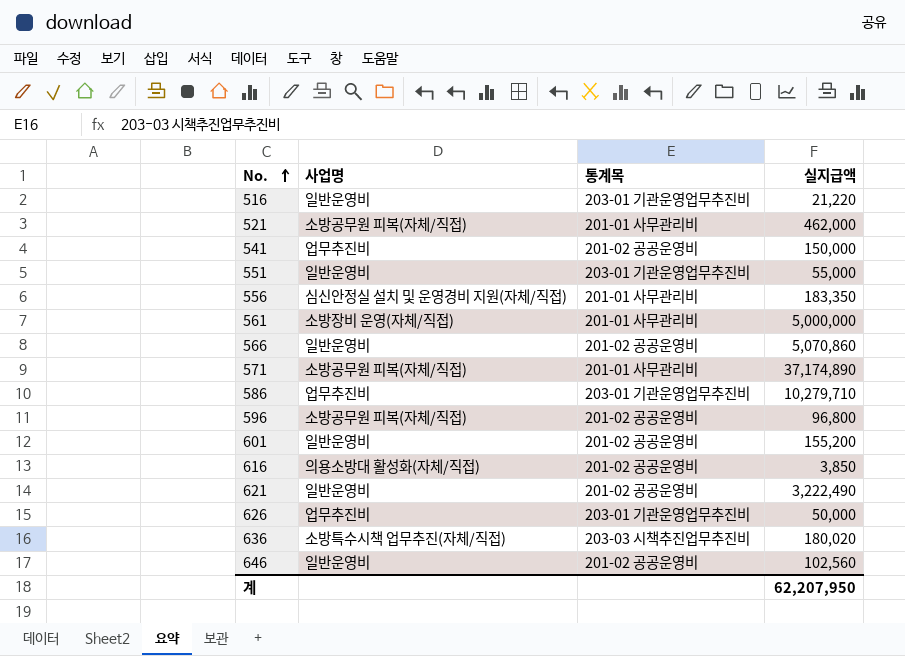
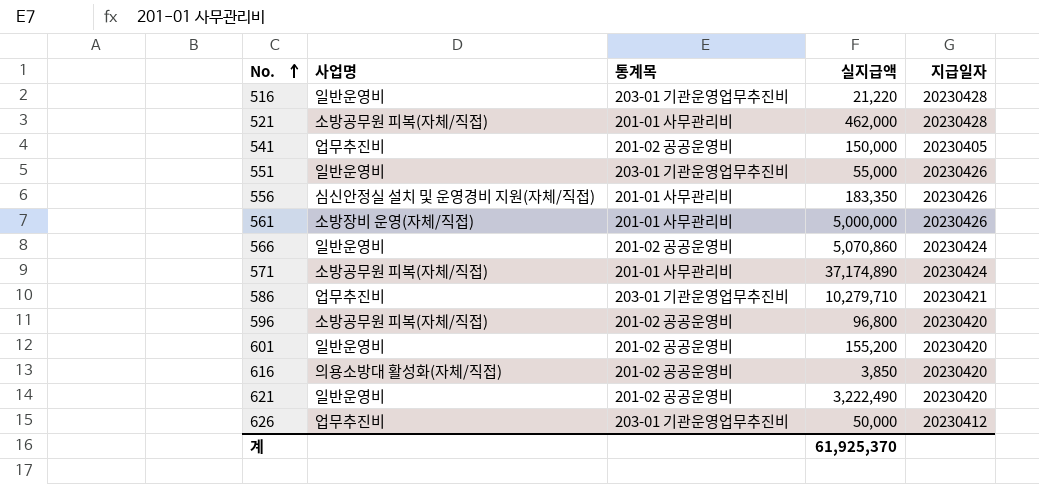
column 지급일자 | position: none -> 5
row 636: 소방특수시책 업무추진(자체/직접) | 203-03 시책추진업무추진비 | 180,020 -> none
row 646: 일반운영비 | 201-02 공공운영비 | 102,560 -> none
계 | 실지급액: 62,207,950 -> 61,925,370

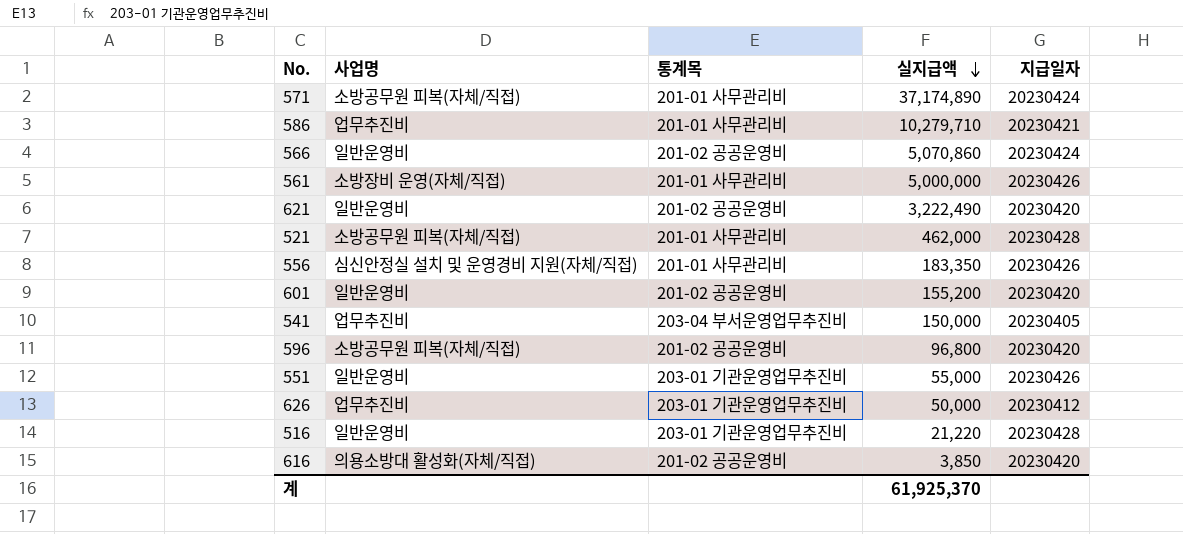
row order: No. ascending -> 실지급액 descending
586 | 통계목: 203-01 기관운영업무추진비 -> 201-01 사무관리비
541 | 통계목: 201-02 공공운영비 -> 203-04 부서운영업무추진비

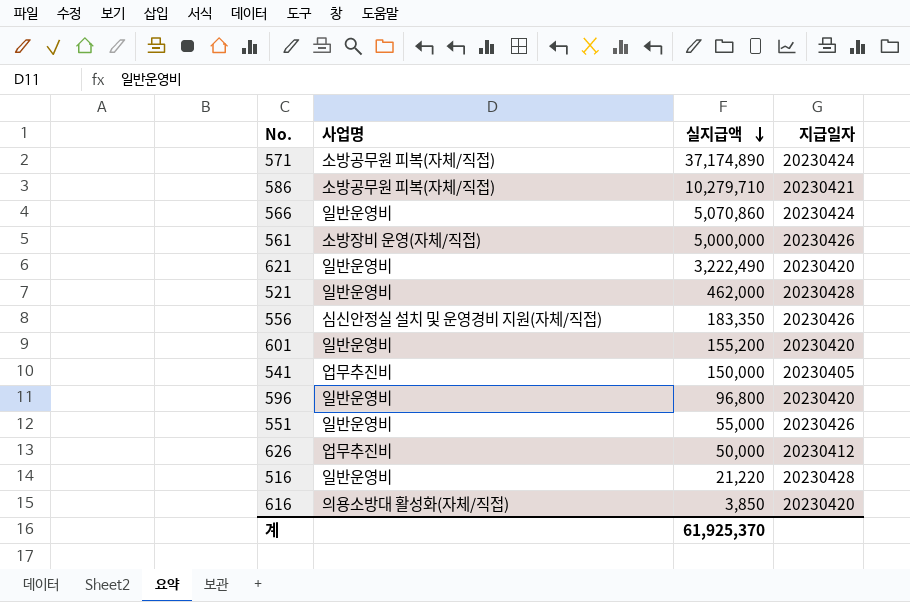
column 통계목 | position: 3 -> none
586 | 사업명: 업무추진비 -> 소방공무원 피복(자체/직접)
521 | 사업명: 소방공무원 피복(자체/직접) -> 일반운영비
596 | 사업명: 소방공무원 피복(자체/직접) -> 일반운영비

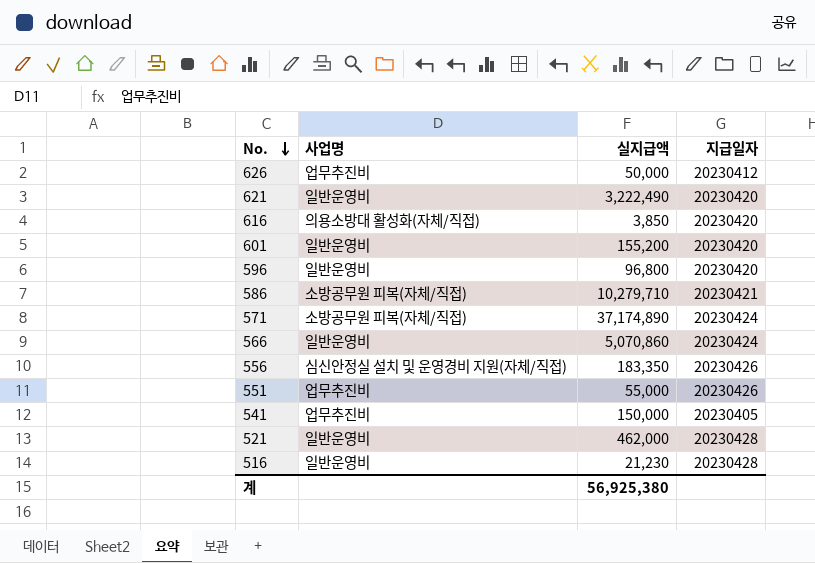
row order: 실지급액 descending -> No. descending
row 561: 소방장비 운영(자체/직접) | 5,000,000 | 20230426 -> none
551 | 사업명: 일반운영비 -> 업무추진비
516 | 실지급액: 21,220 -> 21,230
계 | 실지급액: 61,925,370 -> 56,925,380

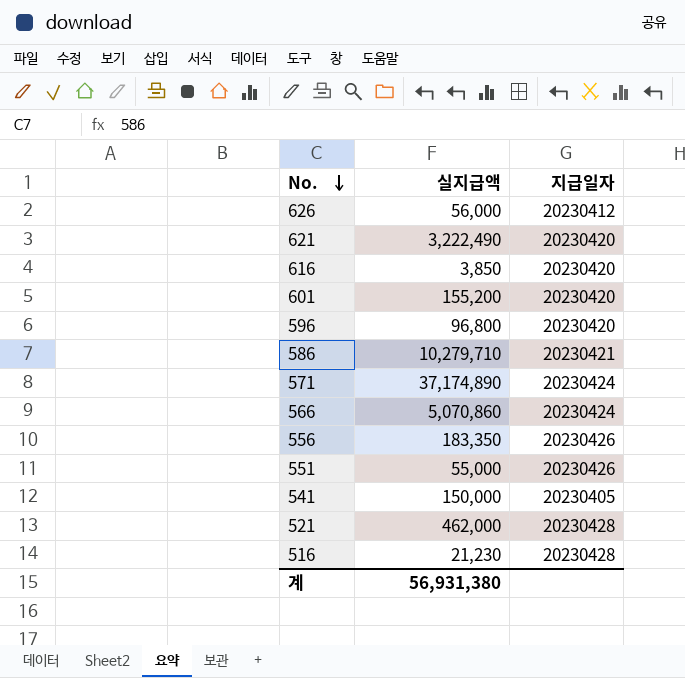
column 사업명 | position: 2 -> none
626 | 실지급액: 50,000 -> 56,000
계 | 실지급액: 56,925,380 -> 56,931,380

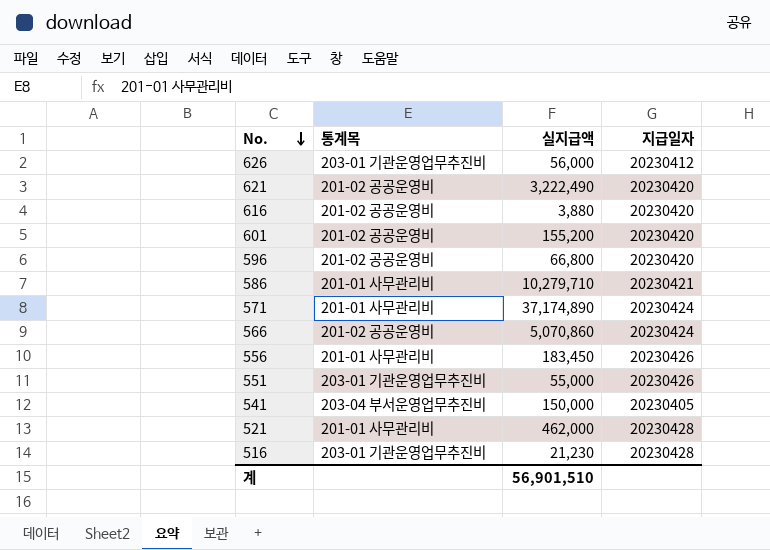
column 통계목 | position: none -> 2
616 | 실지급액: 3,850 -> 3,880
596 | 실지급액: 96,800 -> 66,800
556 | 실지급액: 183,350 -> 183,450
계 | 실지급액: 56,931,380 -> 56,901,510

